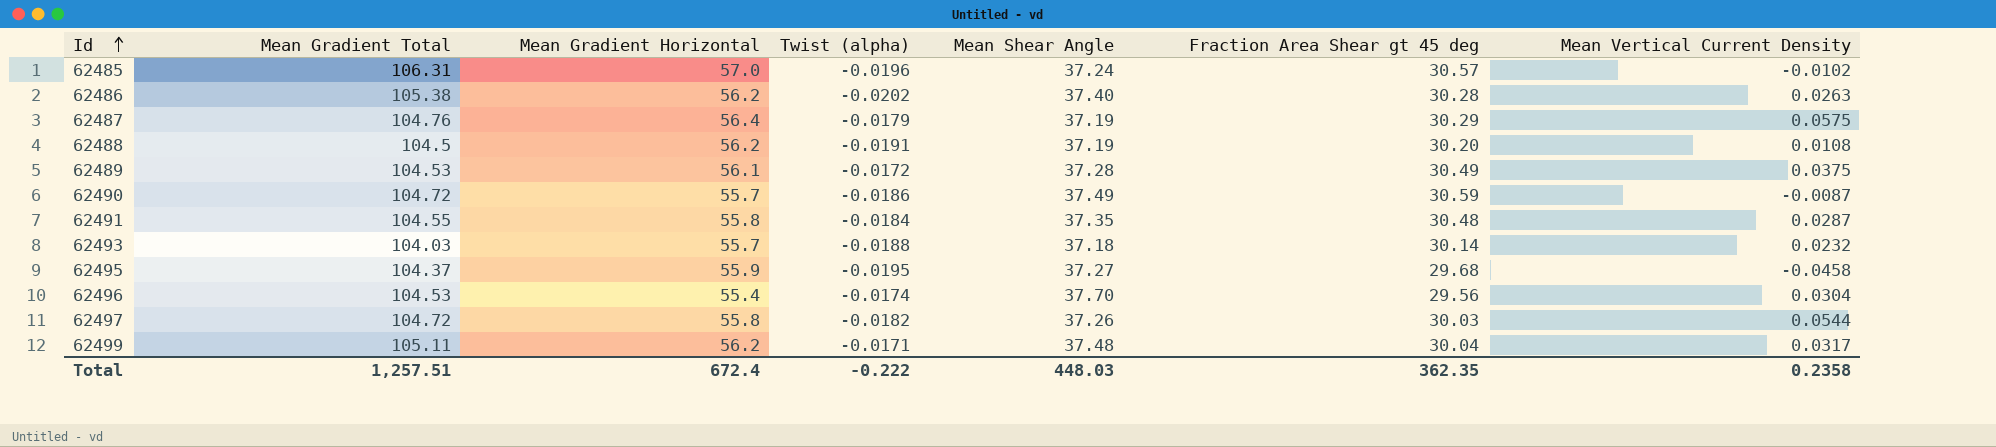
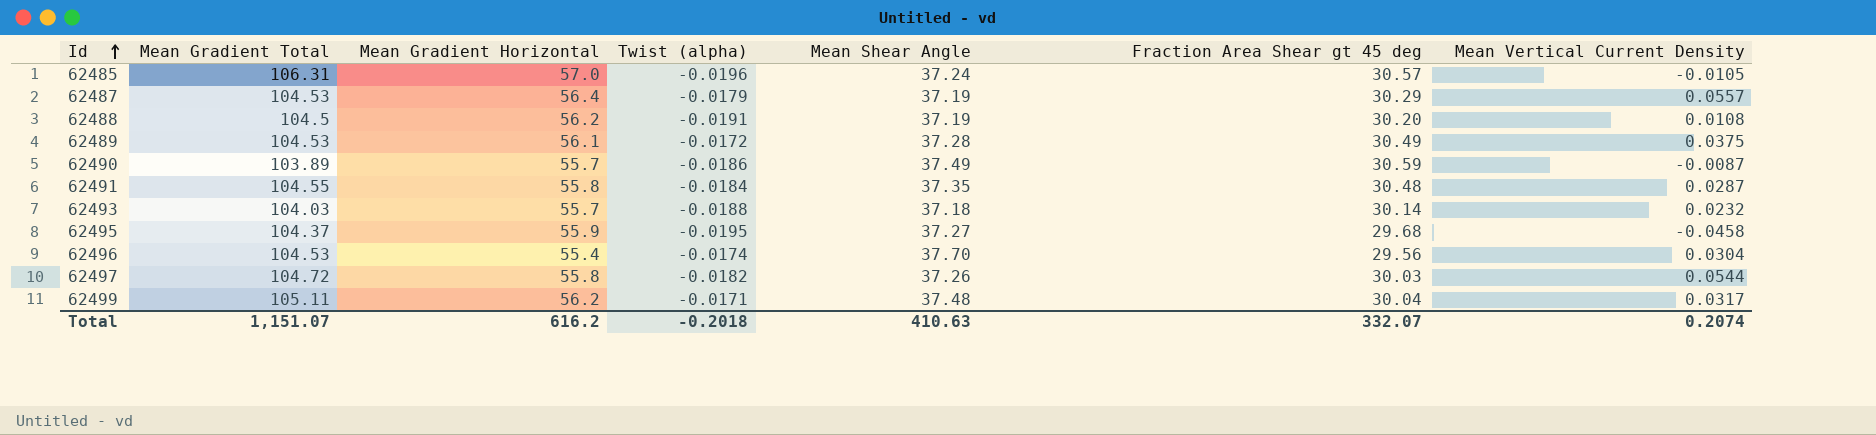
row 62486: 105.38 | 56.2 | -0.0202 | 37.40 | 30.28 | 0.0263 -> none
62485 | Mean Vertical Current Density: -0.0102 -> -0.0105
62487 | Mean Gradient Total: 104.76 -> 104.53
62487 | Mean Vertical Current Density: 0.0575 -> 0.0557
62490 | Mean Gradient Total: 104.72 -> 103.89
Total | Mean Gradient Total: 1,257.51 -> 1,151.07
Total | Mean Gradient Horizontal: 672.4 -> 616.2
Total | Twist (alpha): -0.222 -> -0.2018
Total | Mean Shear Angle: 448.03 -> 410.63
Total | Fraction Area Shear gt 45 deg: 362.35 -> 332.07
Total | Mean Vertical Current Density: 0.2358 -> 0.2074

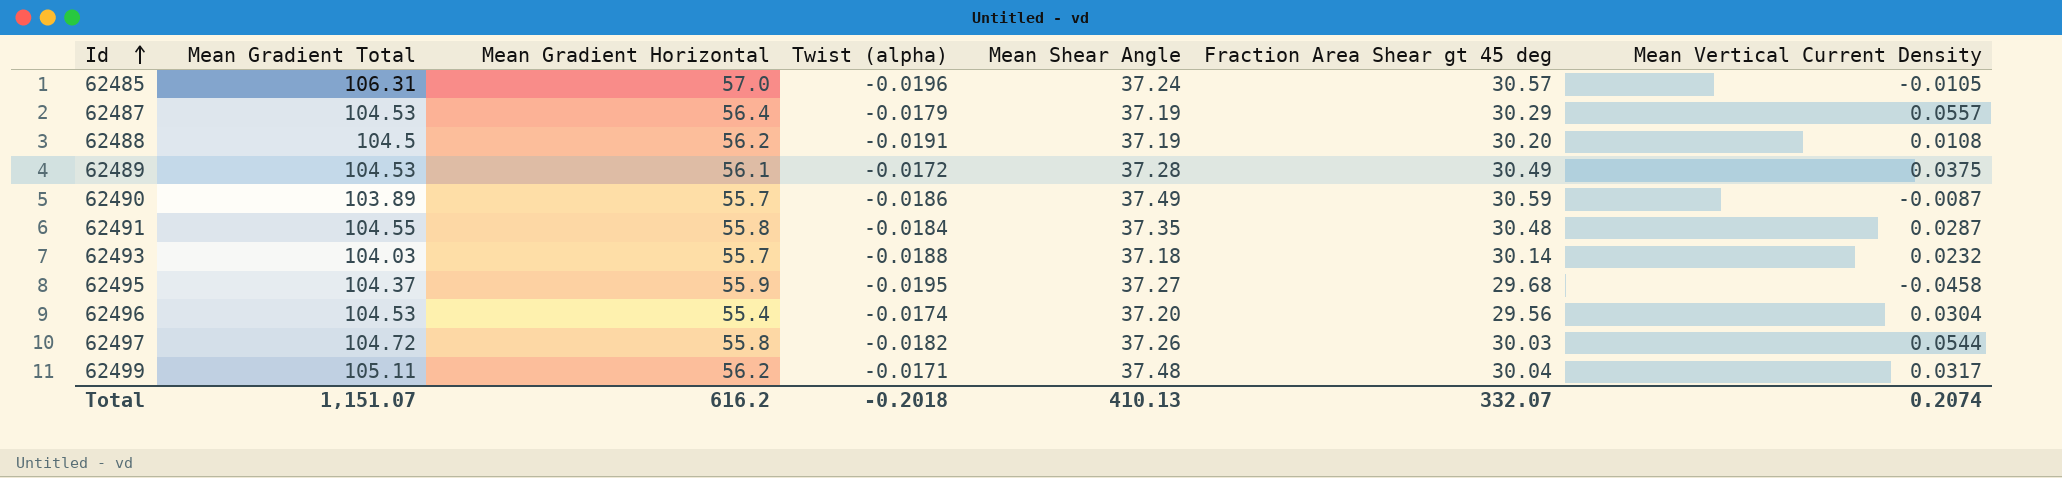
62496 | Mean Shear Angle: 37.70 -> 37.20
Total | Mean Shear Angle: 410.63 -> 410.13

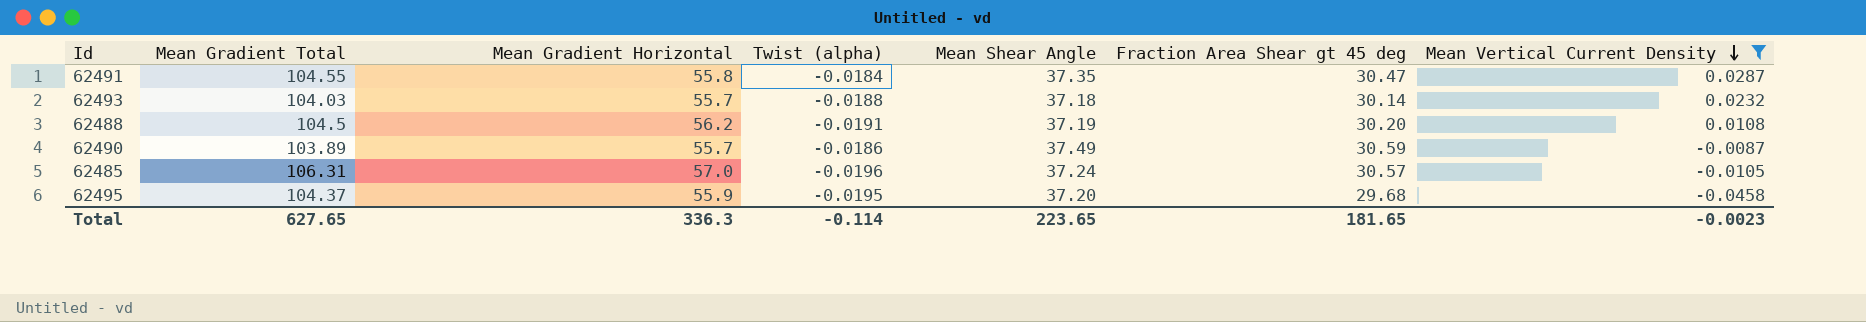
filter: none -> Mean Vertical Current Density <= 0.0287
row order: Id ascending -> Mean Vertical Current Density descending
62491 | Fraction Area Shear gt 45 deg: 30.48 -> 30.47
62495 | Mean Shear Angle: 37.27 -> 37.20
Total | Mean Gradient Total: 1,151.07 -> 627.65
Total | Mean Gradient Horizontal: 616.2 -> 336.3
Total | Twist (alpha): -0.2018 -> -0.114
Total | Mean Shear Angle: 410.13 -> 223.65
Total | Fraction Area Shear gt 45 deg: 332.07 -> 181.65
Total | Mean Vertical Current Density: 0.2074 -> -0.0023

